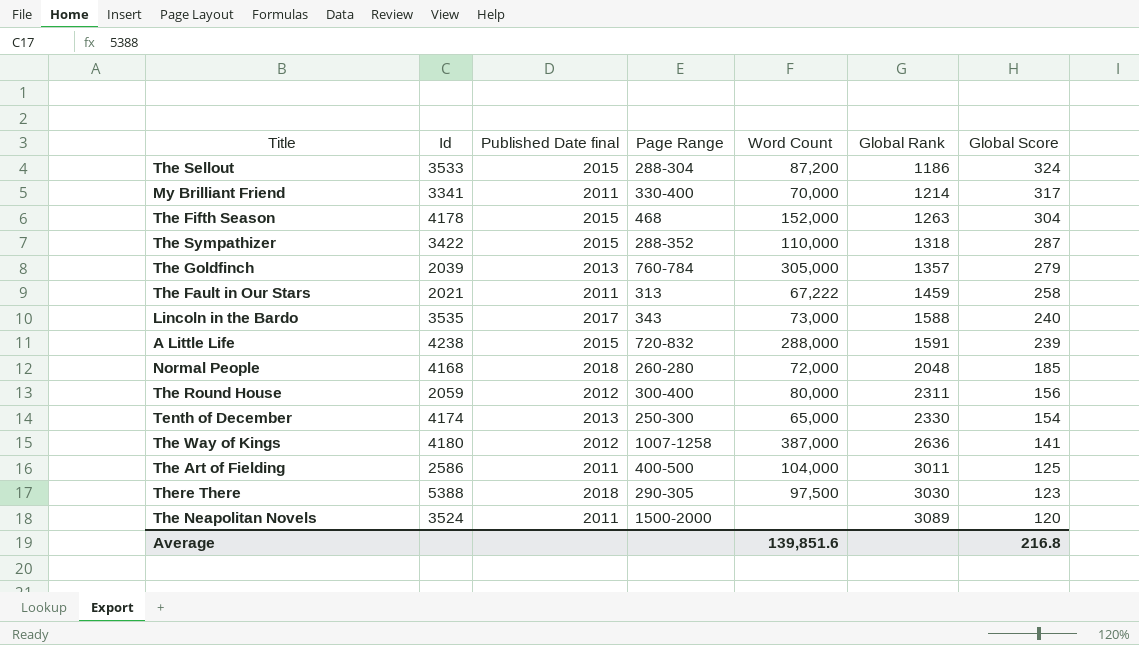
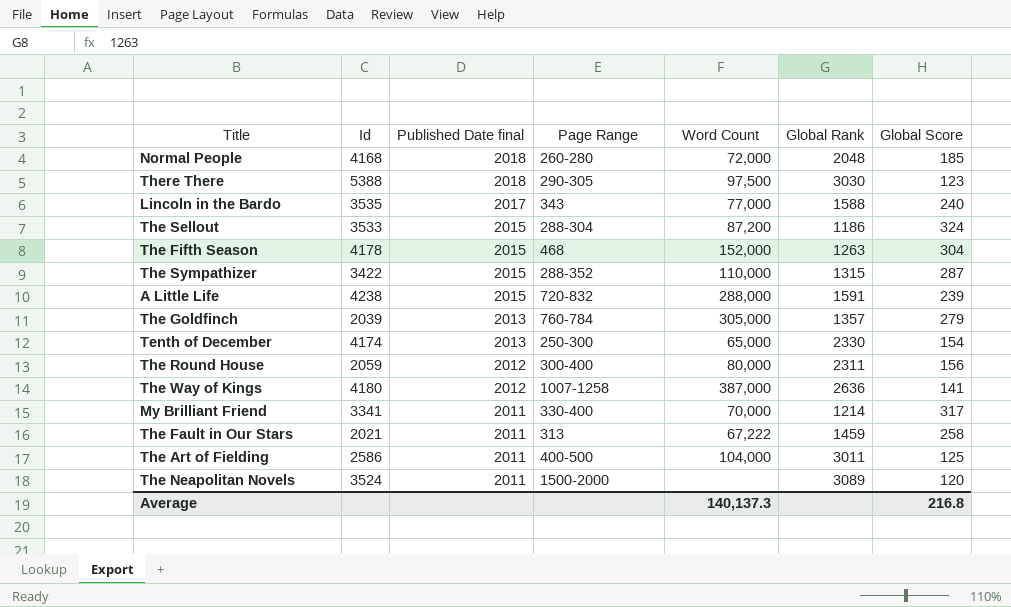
row order: Global Rank ascending -> Published Date final descending
Lincoln in the Bardo | Word Count: 73,000 -> 77,000
The Sympathizer | Global Rank: 1318 -> 1315
Average | Word Count: 139,851.6 -> 140,137.3

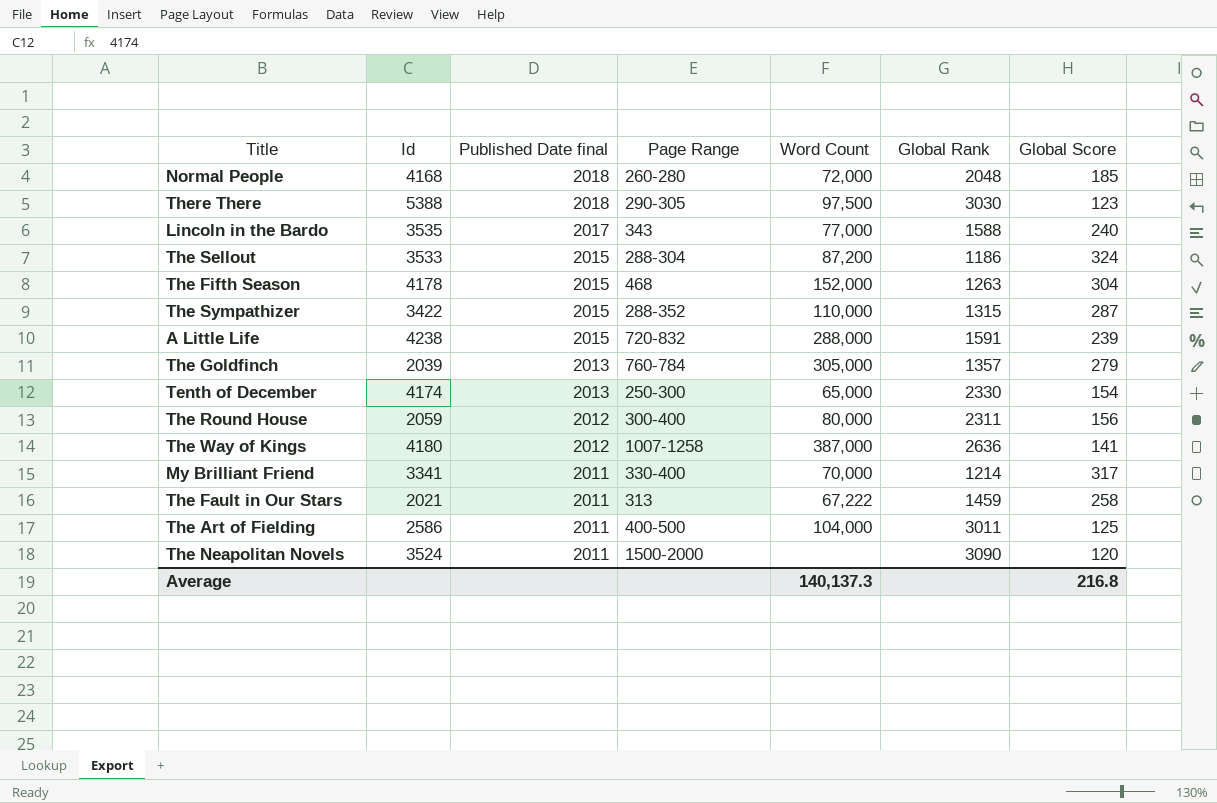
The Neapolitan Novels | Global Rank: 3089 -> 3090

